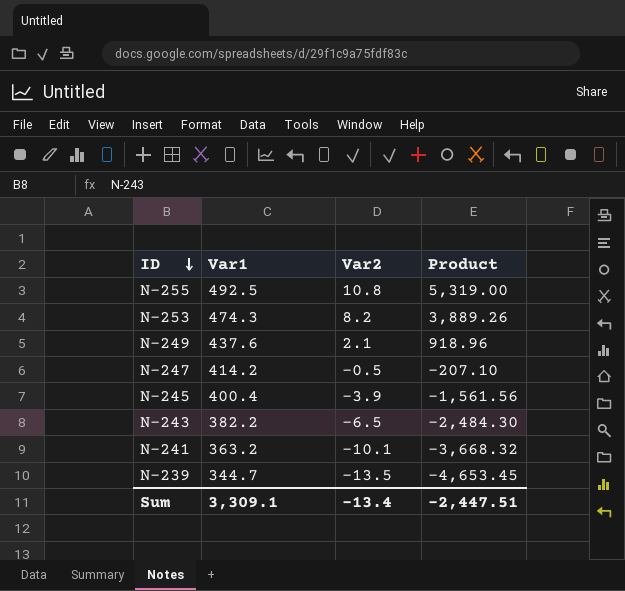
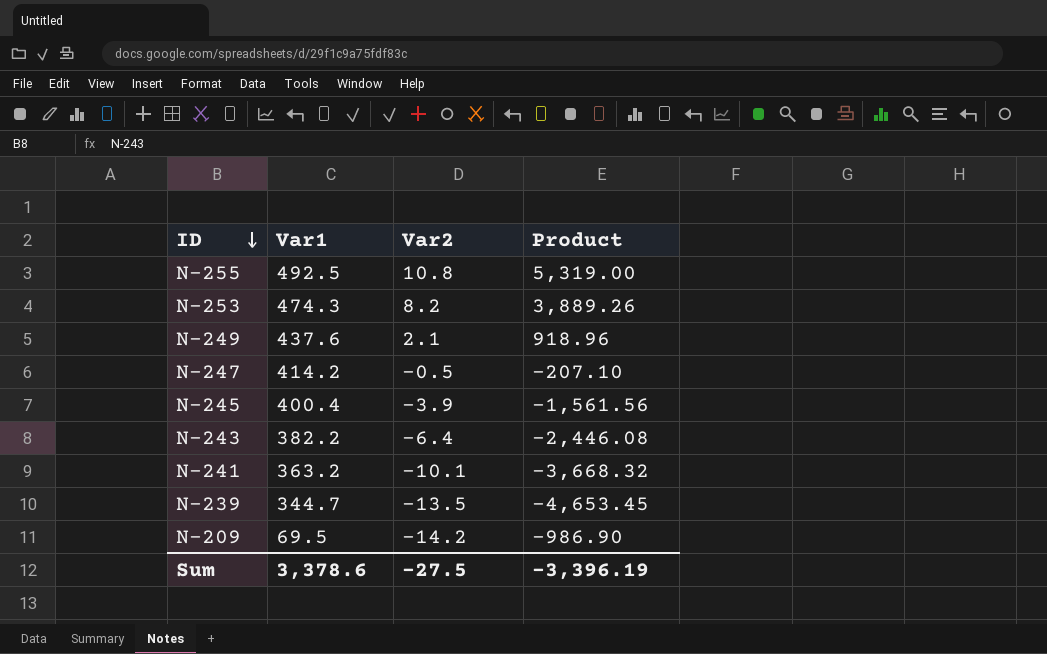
N-243 | Var2: -6.5 -> -6.4
N-243 | Product: -2,484.30 -> -2,446.08
row N-209: none -> 69.5 | -14.2 | -986.90
Sum | Var1: 3,309.1 -> 3,378.6
Sum | Var2: -13.4 -> -27.5
Sum | Product: -2,447.51 -> -3,396.19

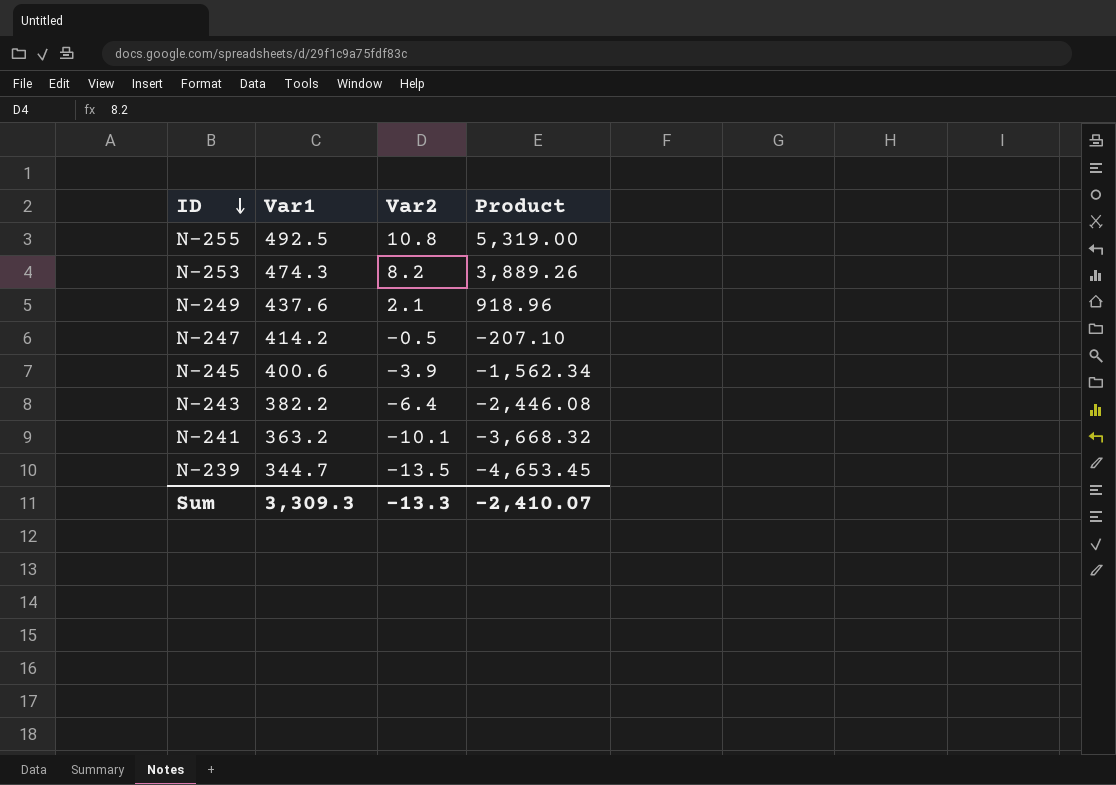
row N-209: 69.5 | -14.2 | -986.90 -> none
N-245 | Var1: 400.4 -> 400.6
N-245 | Product: -1,561.56 -> -1,562.34
Sum | Var1: 3,378.6 -> 3,309.3
Sum | Var2: -27.5 -> -13.3
Sum | Product: -3,396.19 -> -2,410.07

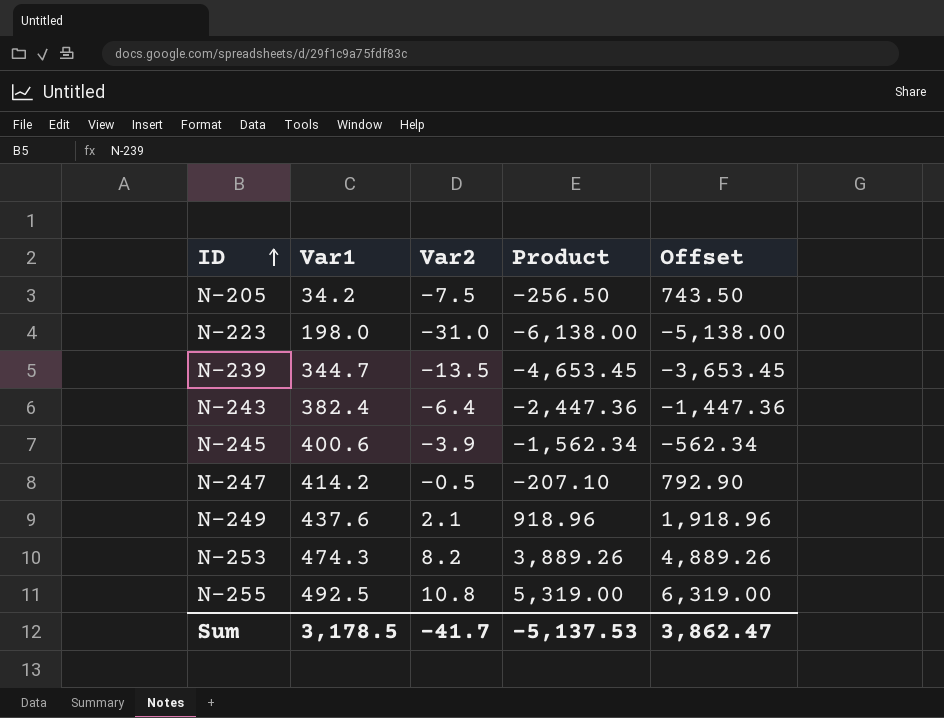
row order: ID descending -> ID ascending
column Offset | formula: none -> [Product] + 1000
row N-241: 363.2 | -10.1 | -3,668.32 -> none
row N-205: none -> 34.2 | -7.5 | -256.50 | 743.50
row N-223: none -> 198.0 | -31.0 | -6,138.00 | -5,138.00
N-243 | Var1: 382.2 -> 382.4
N-243 | Product: -2,446.08 -> -2,447.36
Sum | Var1: 3,309.3 -> 3,178.5
Sum | Var2: -13.3 -> -41.7
Sum | Product: -2,410.07 -> -5,137.53

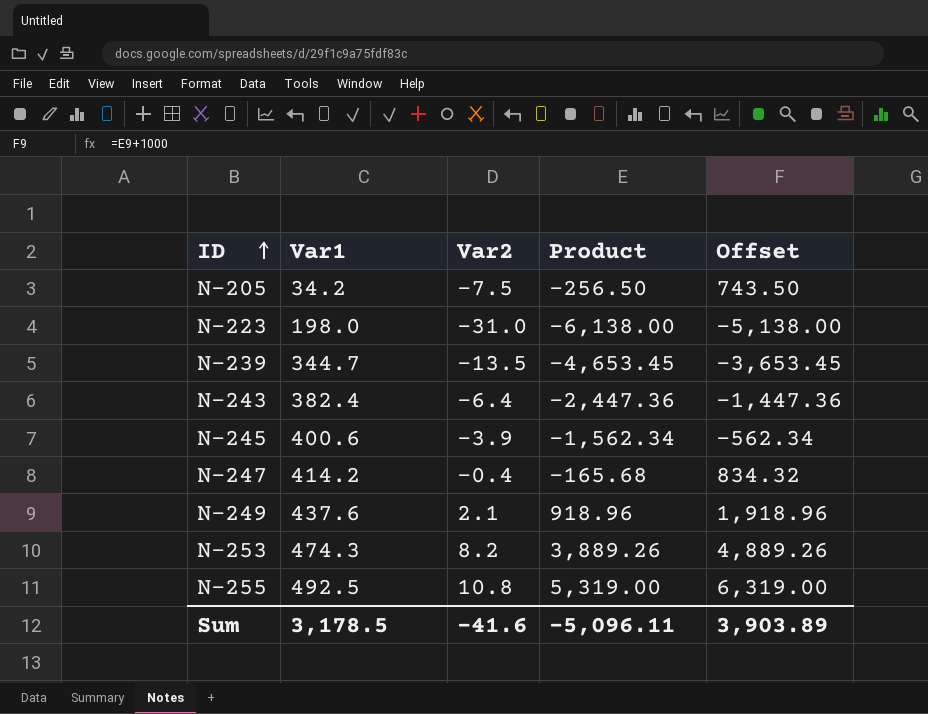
N-247 | Var2: -0.5 -> -0.4
N-247 | Product: -207.10 -> -165.68
N-247 | Offset: 792.90 -> 834.32
Sum | Var2: -41.7 -> -41.6
Sum | Product: -5,137.53 -> -5,096.11
Sum | Offset: 3,862.47 -> 3,903.89

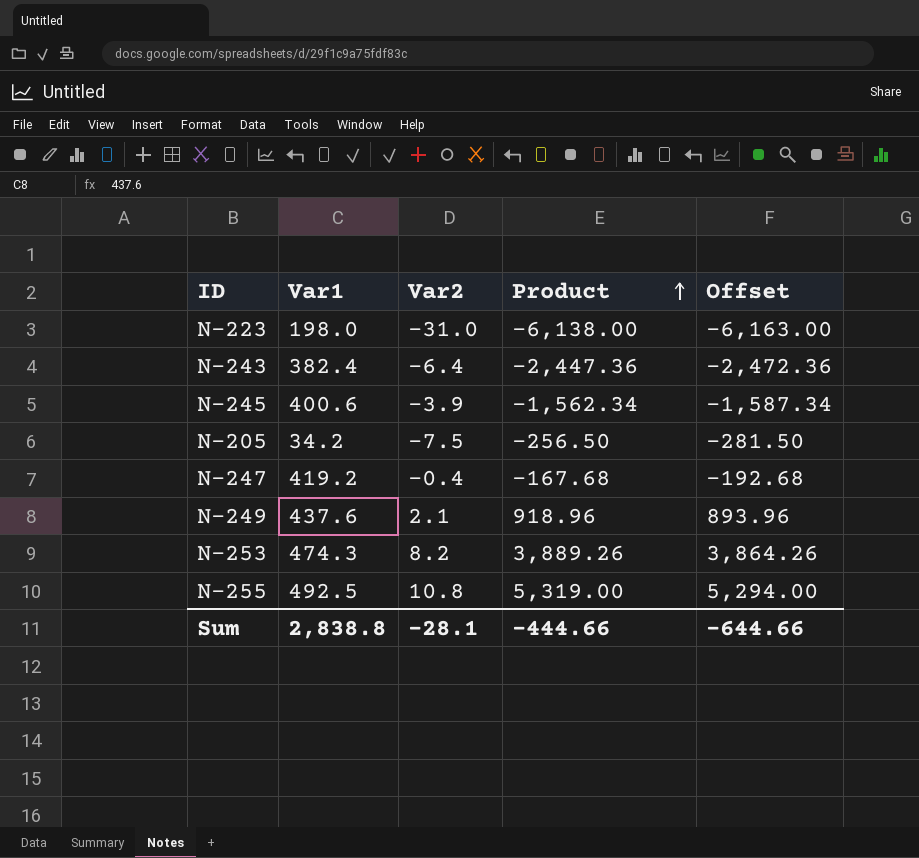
row order: ID ascending -> Product ascending
column Offset | formula: [Product] + 1000 -> [Product] - 25
row N-239: 344.7 | -13.5 | -4,653.45 | -3,653.45 -> none
N-247 | Var1: 414.2 -> 419.2
N-247 | Product: -165.68 -> -167.68
Sum | Var1: 3,178.5 -> 2,838.8
Sum | Var2: -41.6 -> -28.1
Sum | Product: -5,096.11 -> -444.66
Sum | Offset: 3,903.89 -> -644.66

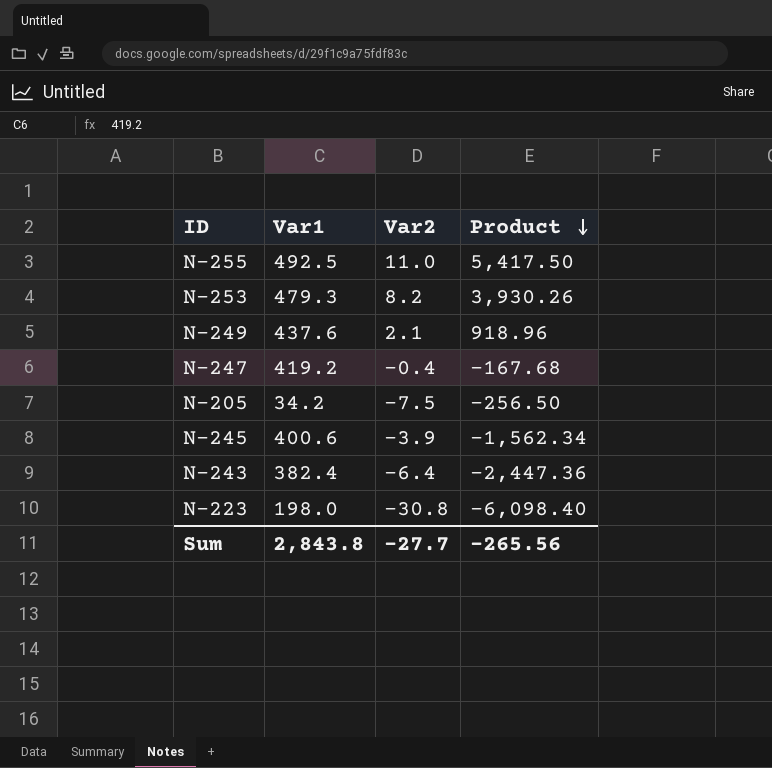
row order: Product ascending -> Product descending
column Offset | formula: [Product] - 25 -> none
N-255 | Var2: 10.8 -> 11.0
N-255 | Product: 5,319.00 -> 5,417.50
N-253 | Var1: 474.3 -> 479.3
N-253 | Product: 3,889.26 -> 3,930.26
N-223 | Var2: -31.0 -> -30.8
N-223 | Product: -6,138.00 -> -6,098.40
Sum | Var1: 2,838.8 -> 2,843.8
Sum | Var2: -28.1 -> -27.7
Sum | Product: -444.66 -> -265.56

